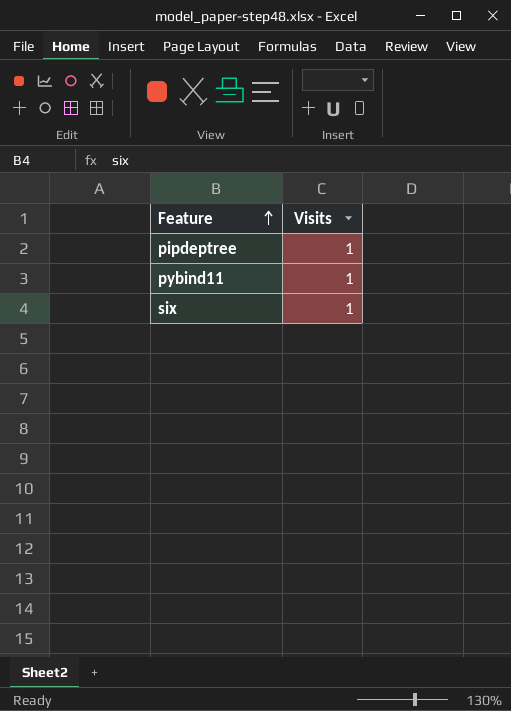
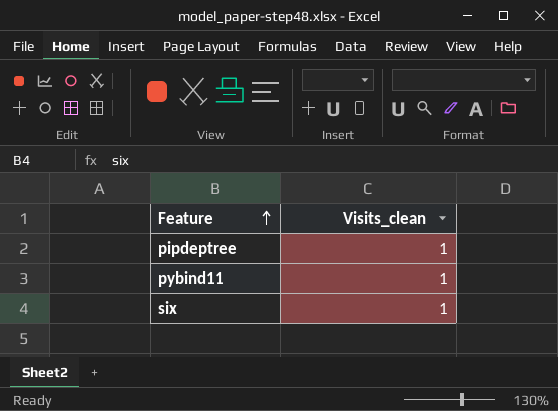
column name: Visits -> Visits_clean

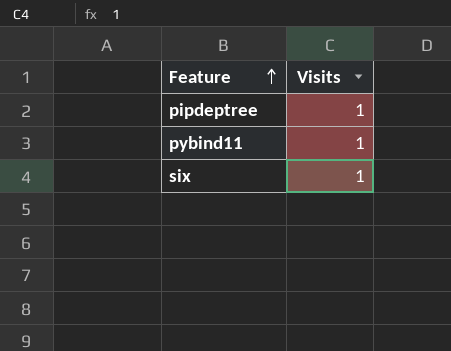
column name: Visits_clean -> Visits

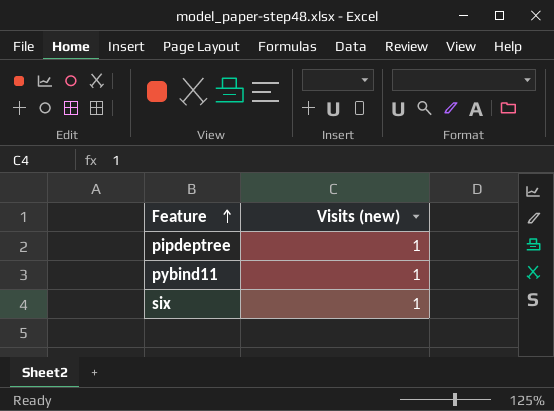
column name: Visits -> Visits (new)

